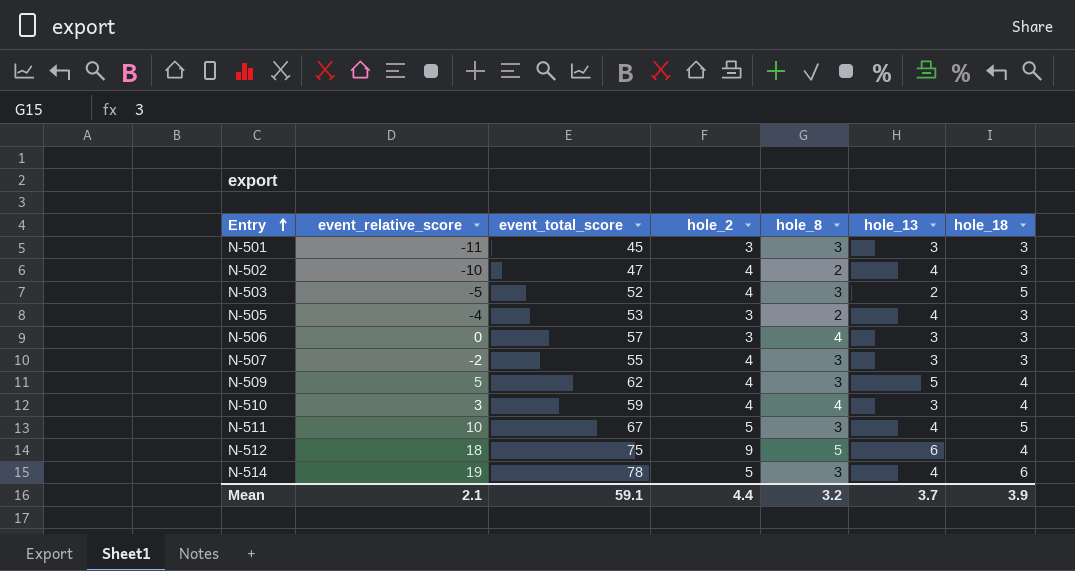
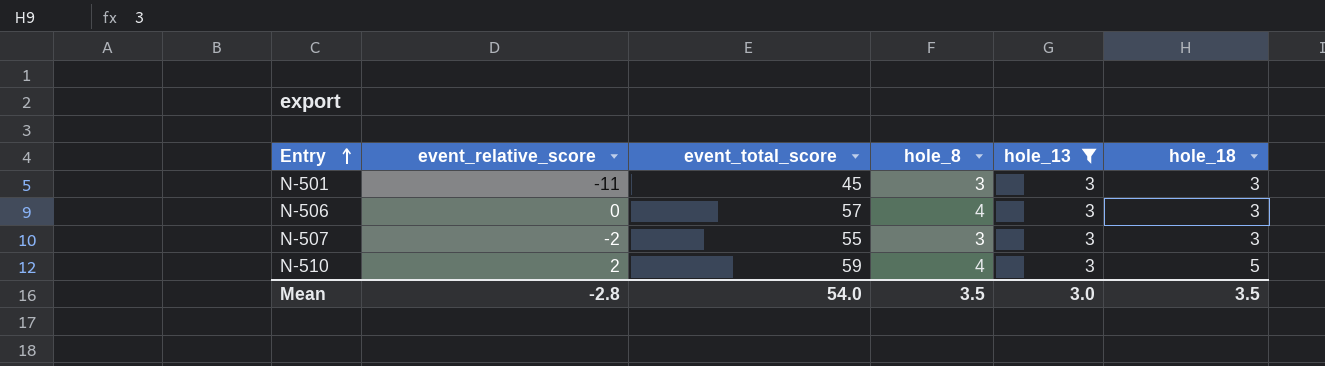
filter: none -> hole_13 = 3
column hole_2 | position: 4 -> none
N-510 | event_relative_score: 3 -> 2
N-510 | hole_18: 4 -> 5
Mean | event_relative_score: 2.1 -> -2.8
Mean | event_total_score: 59.1 -> 54.0
Mean | hole_8: 3.2 -> 3.5
Mean | hole_13: 3.7 -> 3.0
Mean | hole_18: 3.9 -> 3.5

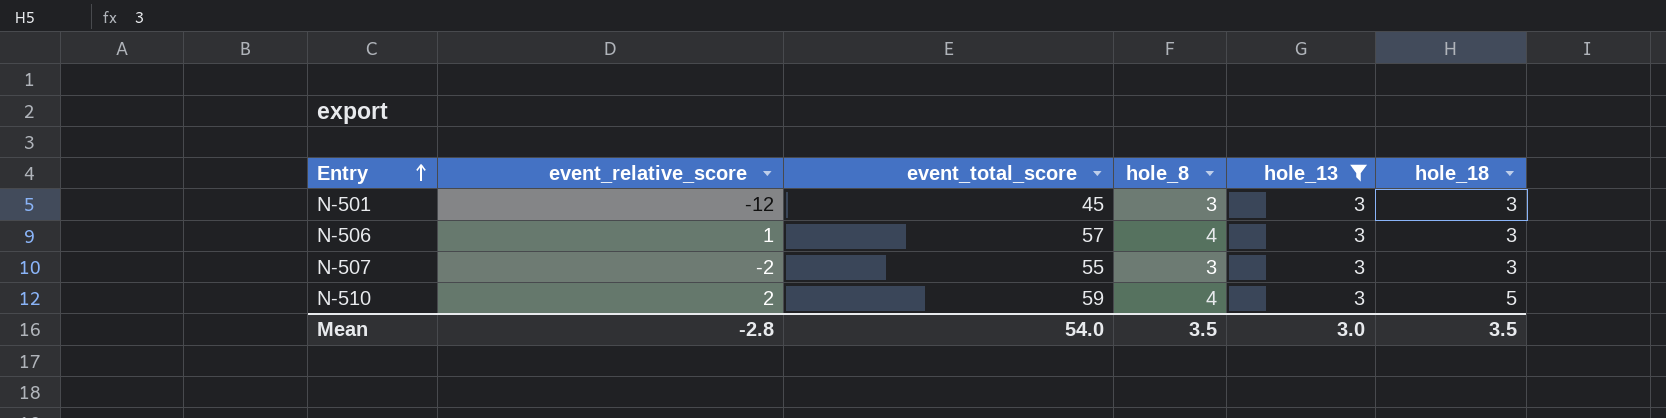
N-501 | event_relative_score: -11 -> -12
N-506 | event_relative_score: 0 -> 1

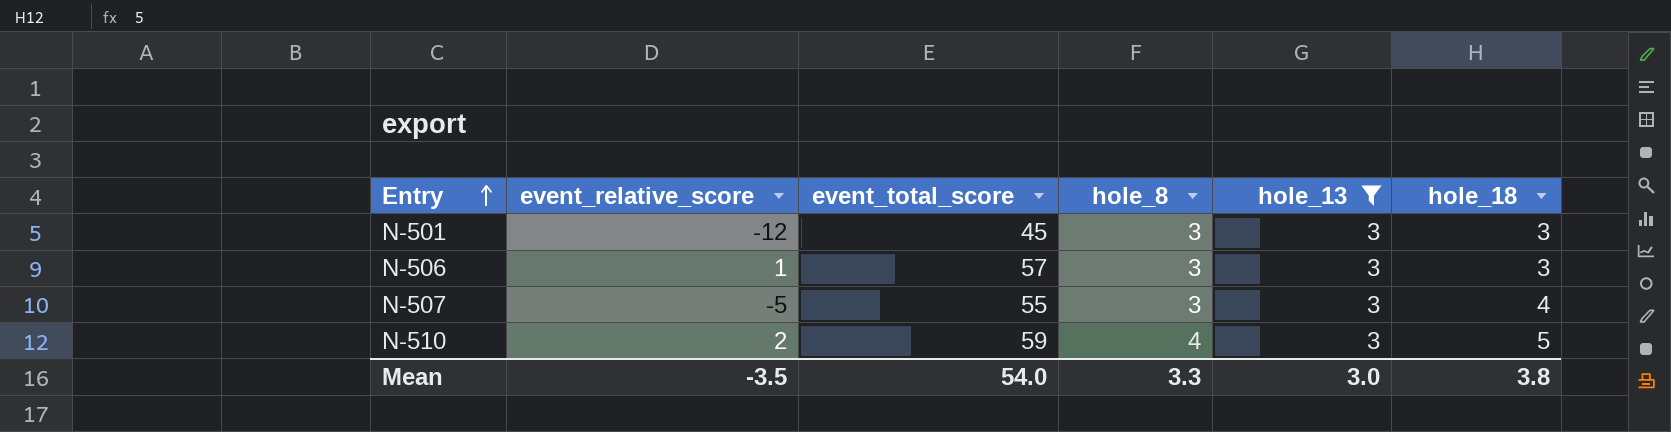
N-506 | hole_8: 4 -> 3
N-507 | event_relative_score: -2 -> -5
N-507 | hole_18: 3 -> 4
Mean | event_relative_score: -2.8 -> -3.5
Mean | hole_8: 3.5 -> 3.3
Mean | hole_18: 3.5 -> 3.8

